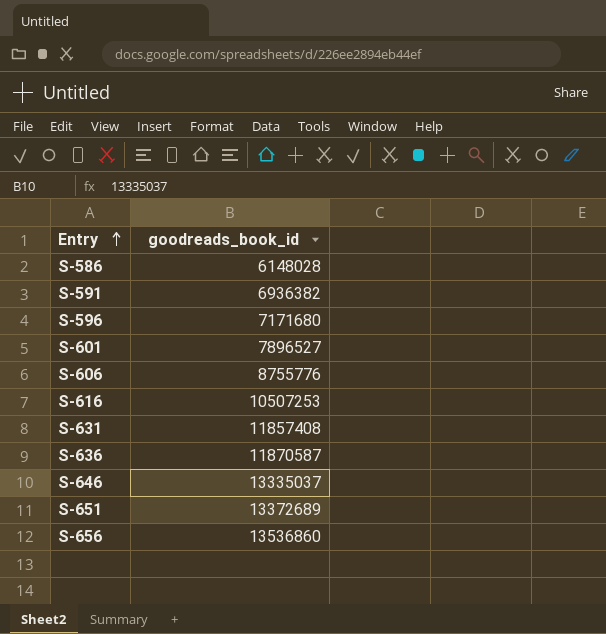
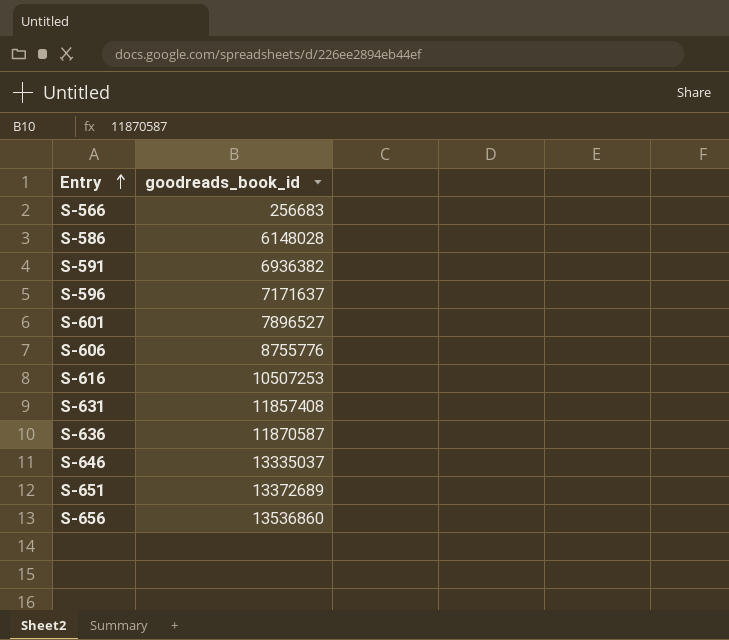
row S-566: none -> 256683
S-596 | goodreads_book_id: 7171680 -> 7171637

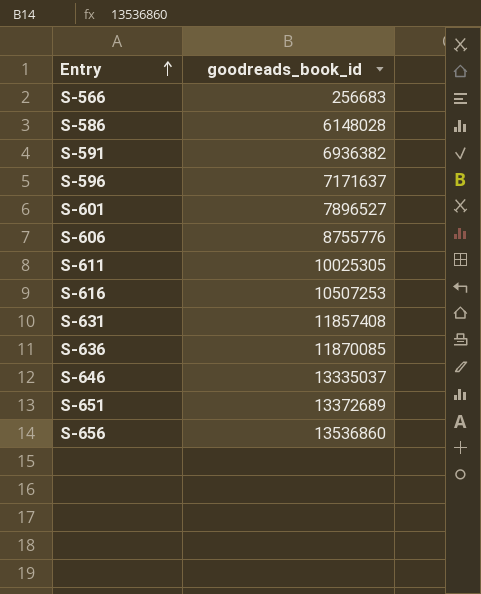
row S-611: none -> 10025305
S-636 | goodreads_book_id: 11870587 -> 11870085

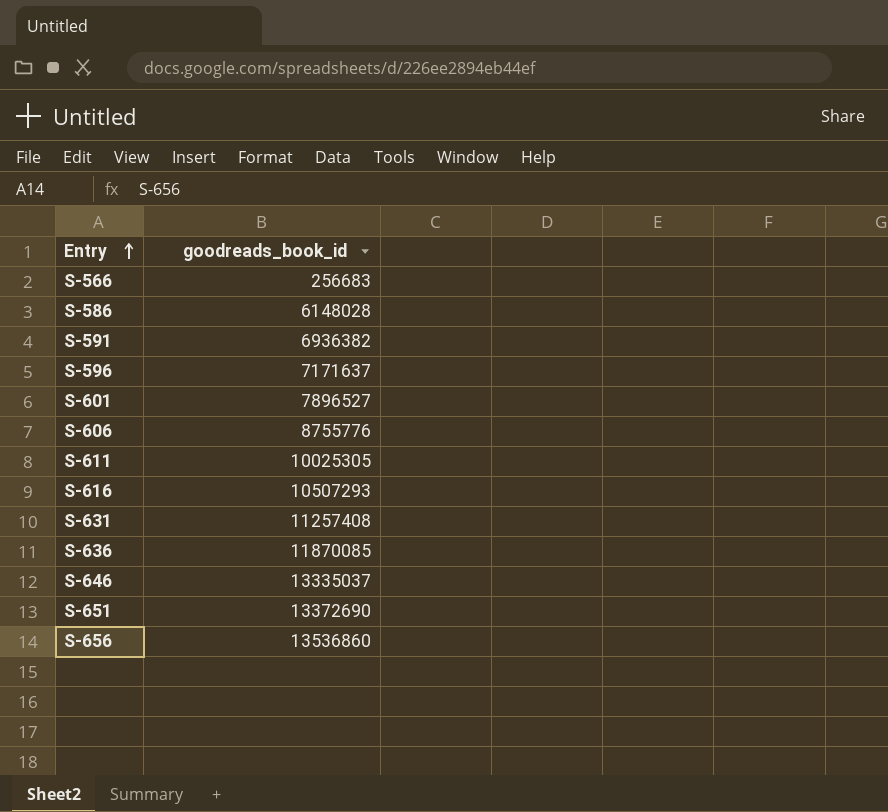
S-616 | goodreads_book_id: 10507253 -> 10507293
S-631 | goodreads_book_id: 11857408 -> 11257408
S-651 | goodreads_book_id: 13372689 -> 13372690

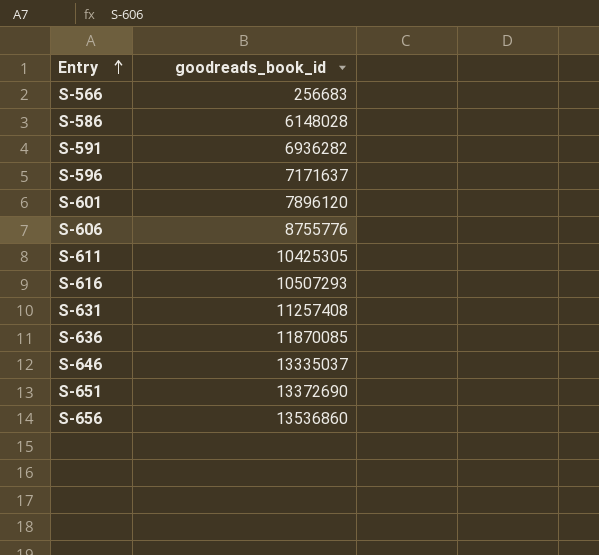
S-591 | goodreads_book_id: 6936382 -> 6936282
S-601 | goodreads_book_id: 7896527 -> 7896120
S-611 | goodreads_book_id: 10025305 -> 10425305

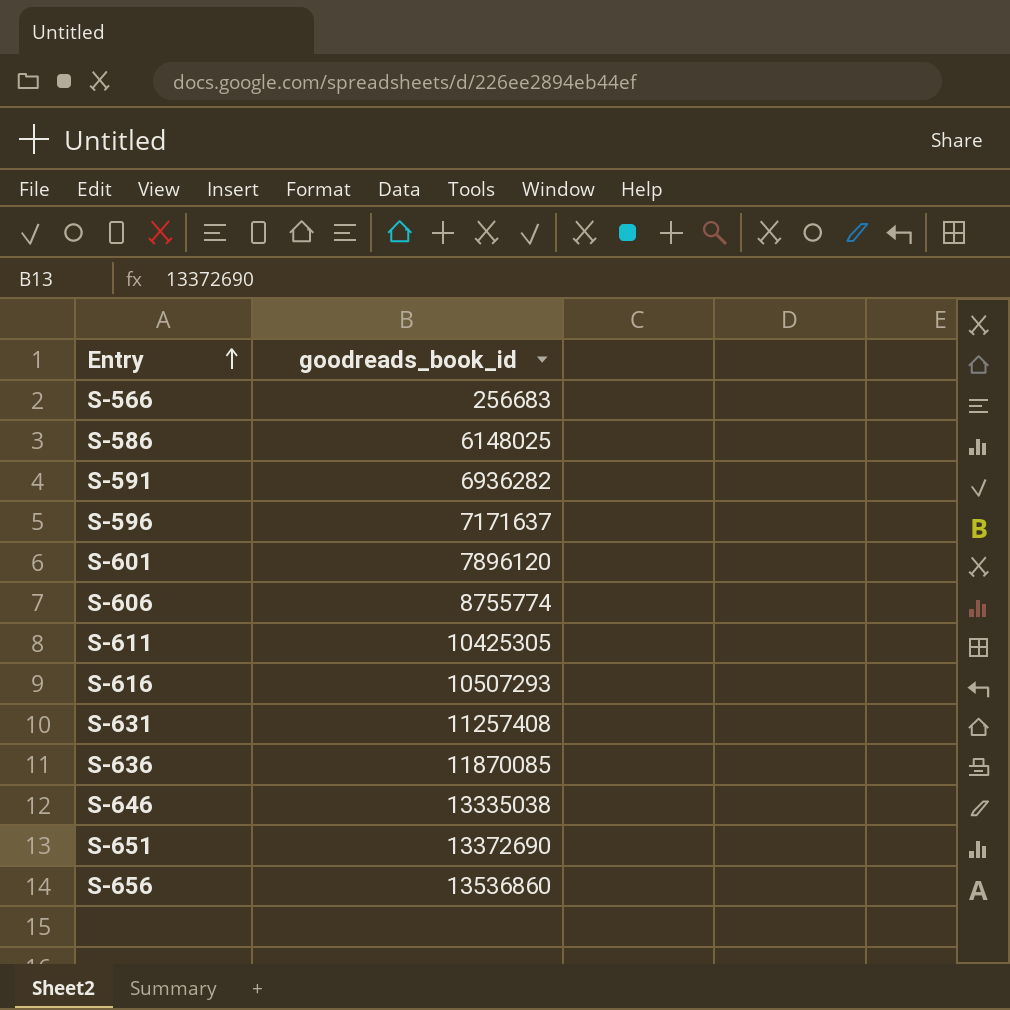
S-586 | goodreads_book_id: 6148028 -> 6148025
S-606 | goodreads_book_id: 8755776 -> 8755774
S-646 | goodreads_book_id: 13335037 -> 13335038

